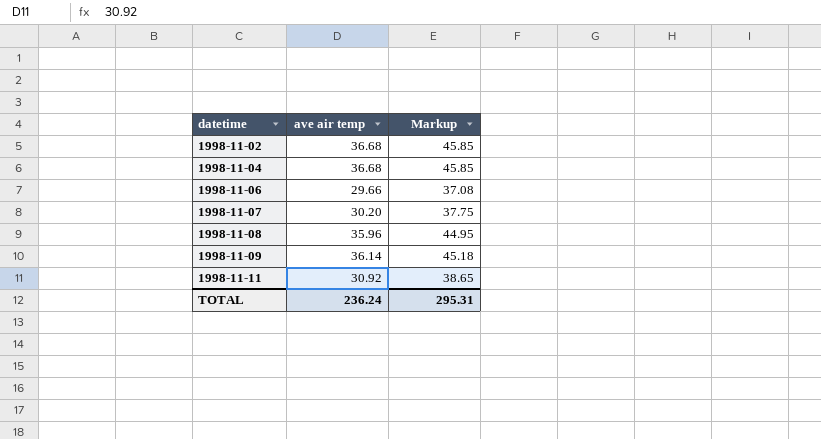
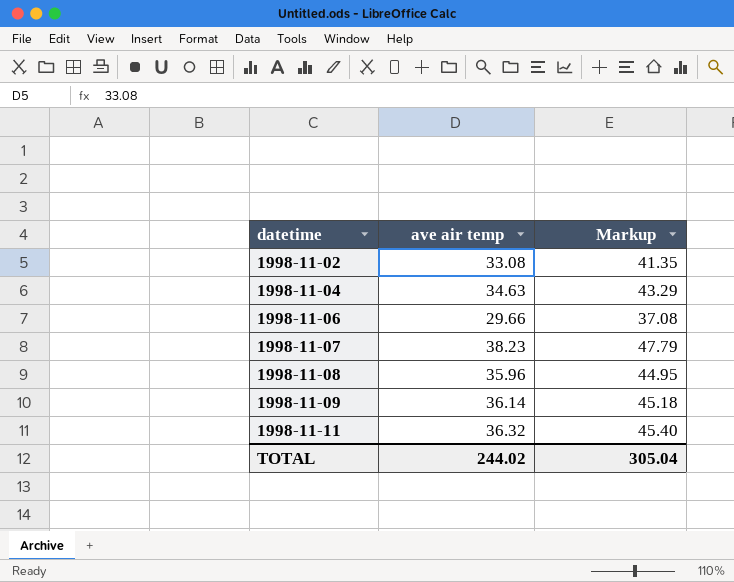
1998-11-02 | ave air temp: 36.68 -> 33.08
1998-11-02 | Markup: 45.85 -> 41.35
1998-11-04 | ave air temp: 36.68 -> 34.63
1998-11-04 | Markup: 45.85 -> 43.29
1998-11-07 | ave air temp: 30.20 -> 38.23
1998-11-07 | Markup: 37.75 -> 47.79
1998-11-11 | ave air temp: 30.92 -> 36.32
1998-11-11 | Markup: 38.65 -> 45.40
TOTAL | ave air temp: 236.24 -> 244.02
TOTAL | Markup: 295.31 -> 305.04

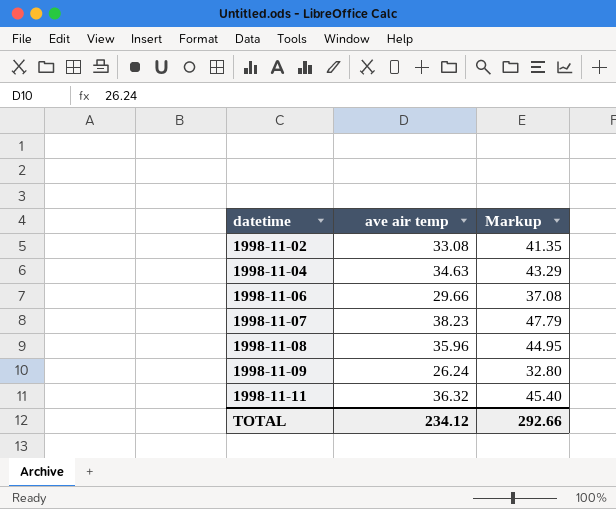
1998-11-09 | ave air temp: 36.14 -> 26.24
1998-11-09 | Markup: 45.18 -> 32.80
TOTAL | ave air temp: 244.02 -> 234.12
TOTAL | Markup: 305.04 -> 292.66

